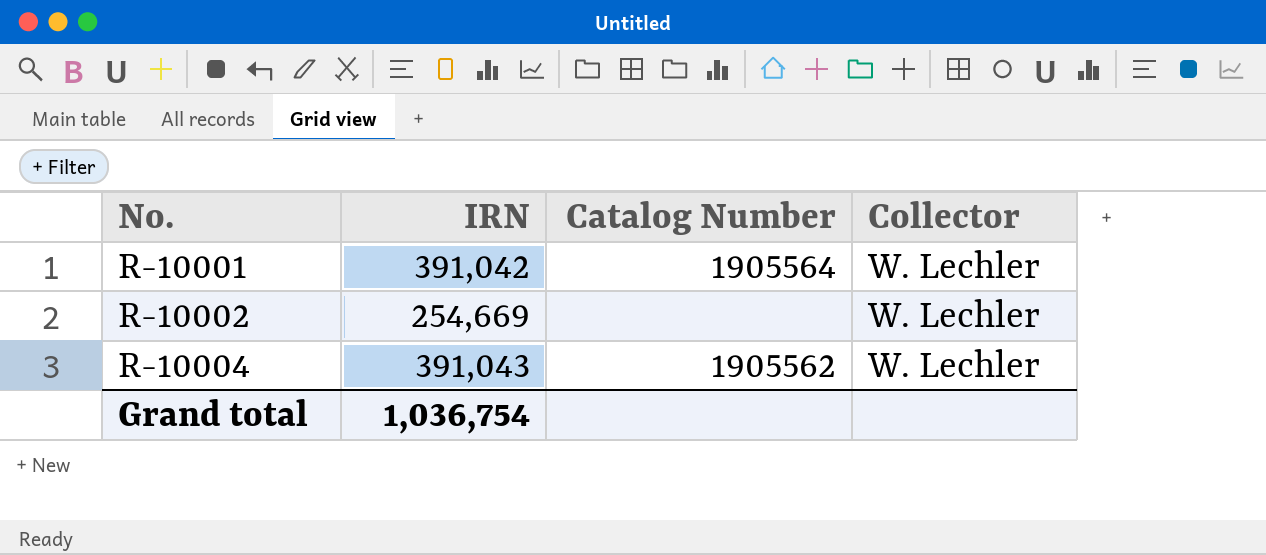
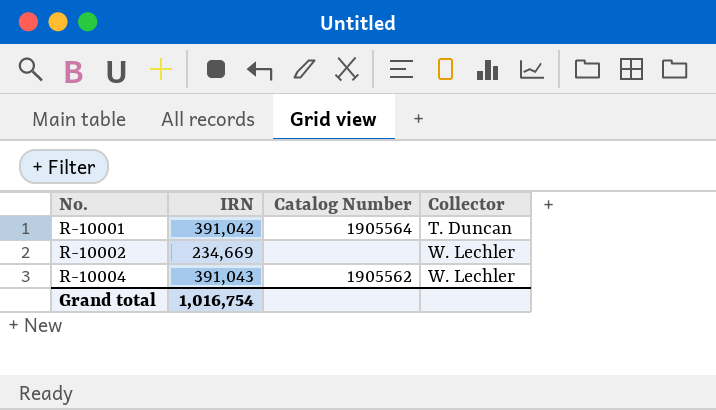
R-10001 | Collector: W. Lechler -> T. Duncan
R-10002 | IRN: 254,669 -> 234,669
Grand total | IRN: 1,036,754 -> 1,016,754

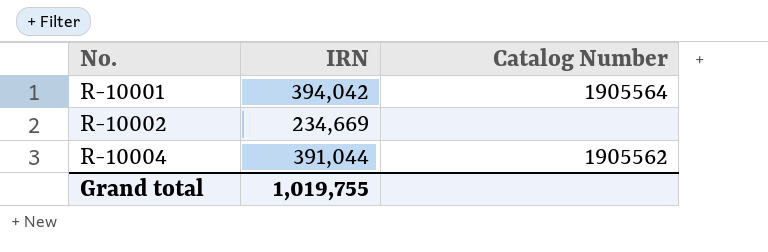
column Collector | position: 4 -> none
R-10001 | IRN: 391,042 -> 394,042
R-10004 | IRN: 391,043 -> 391,044
Grand total | IRN: 1,016,754 -> 1,019,755

